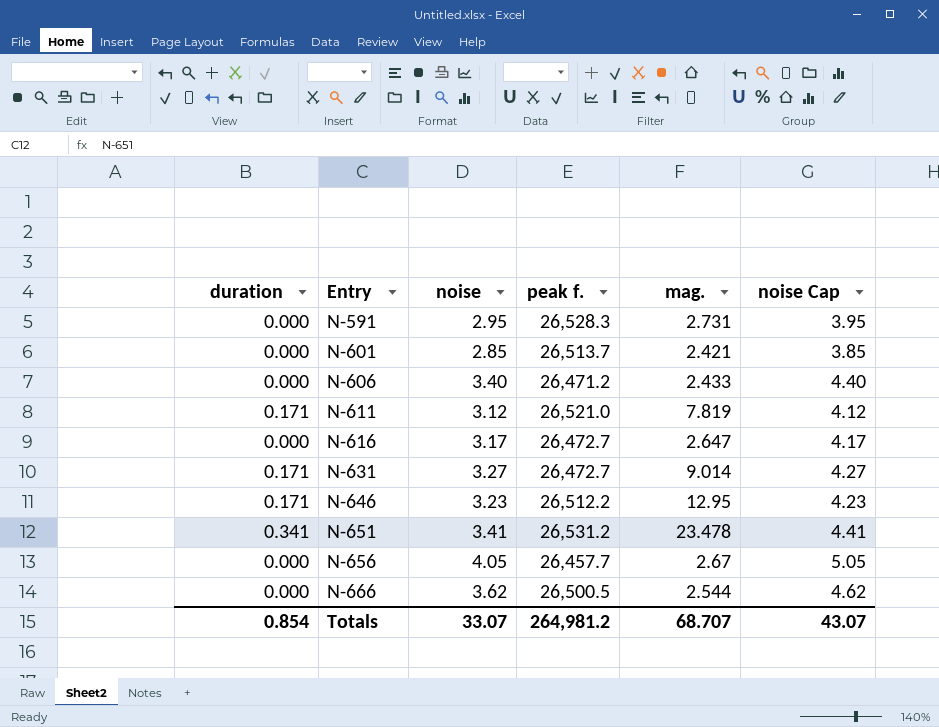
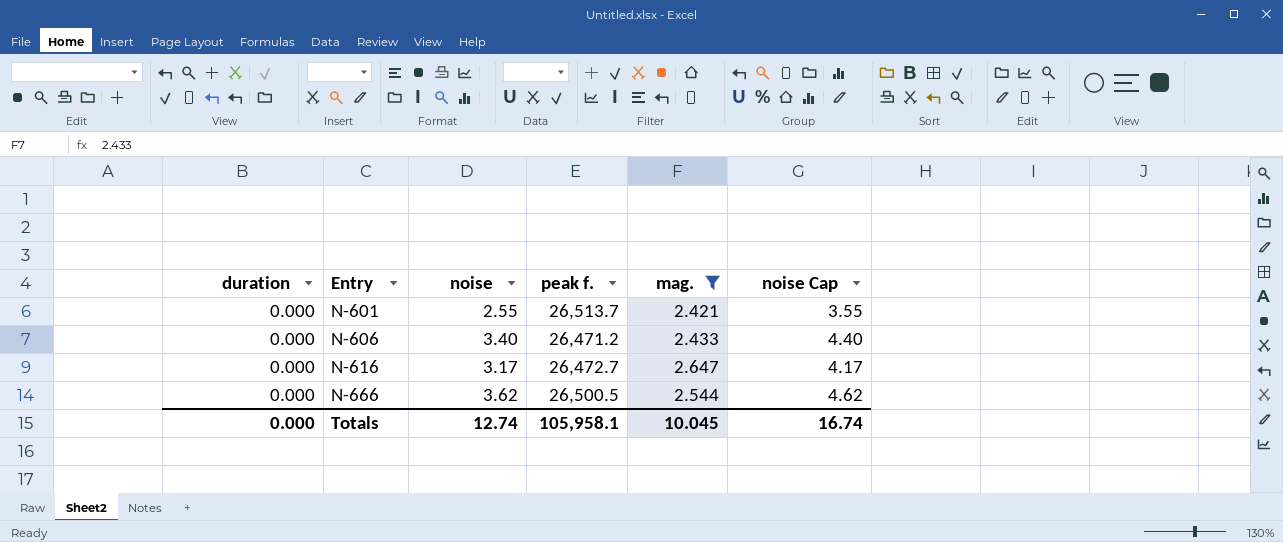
filter: none -> mag. <= 2.647
N-601 | noise: 2.85 -> 2.55
N-601 | noise Cap: 3.85 -> 3.55
Totals | duration: 0.854 -> 0.000
Totals | noise: 33.07 -> 12.74
Totals | peak f.: 264,981.2 -> 105,958.1
Totals | mag.: 68.707 -> 10.045
Totals | noise Cap: 43.07 -> 16.74

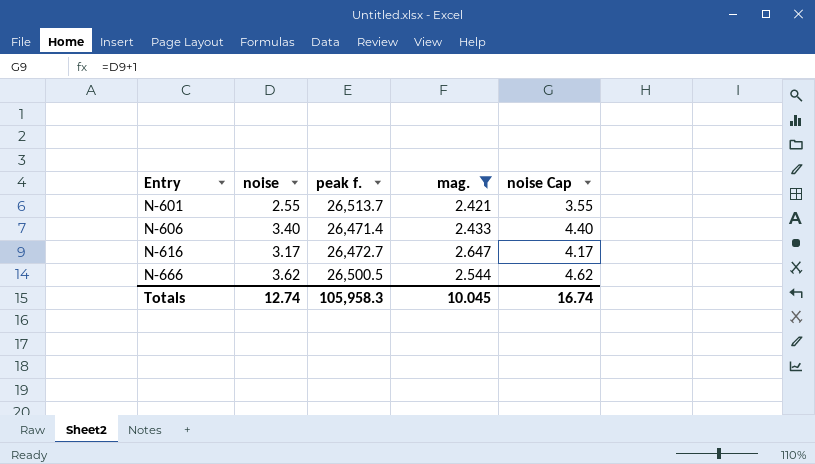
column duration | position: 1 -> none
N-606 | peak f.: 26,471.2 -> 26,471.4
Totals | peak f.: 105,958.1 -> 105,958.3

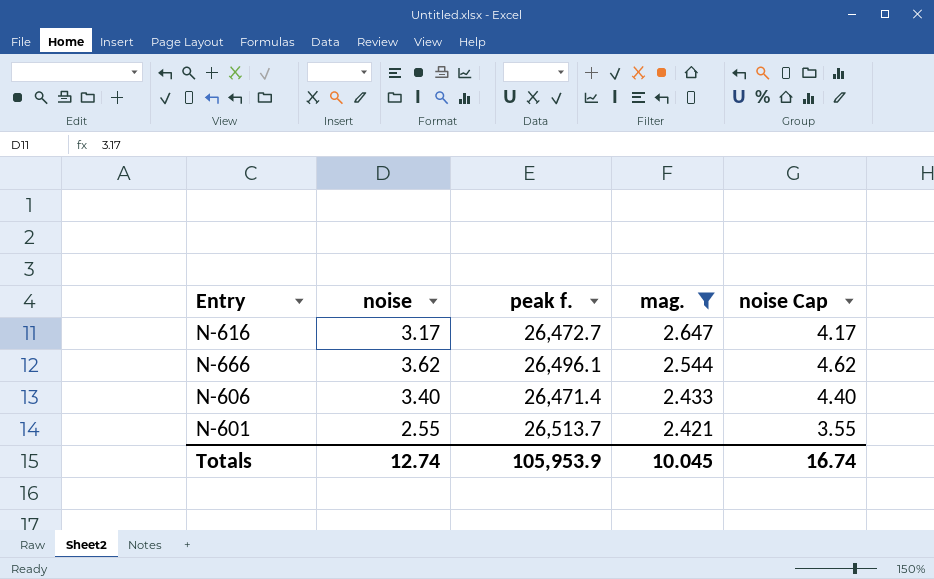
row order: Entry ascending -> mag. descending
N-666 | peak f.: 26,500.5 -> 26,496.1
Totals | peak f.: 105,958.3 -> 105,953.9

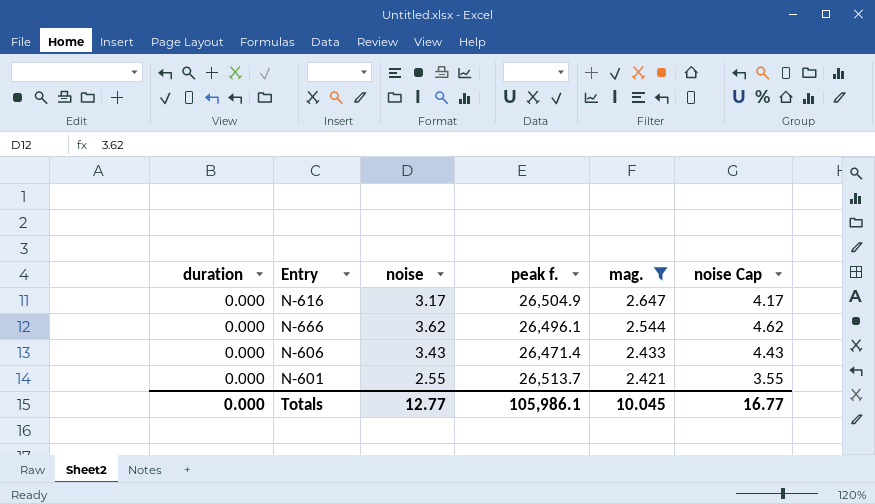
column duration | position: none -> 1
N-616 | peak f.: 26,472.7 -> 26,504.9
N-606 | noise: 3.40 -> 3.43
N-606 | noise Cap: 4.40 -> 4.43
Totals | noise: 12.74 -> 12.77
Totals | peak f.: 105,953.9 -> 105,986.1
Totals | noise Cap: 16.74 -> 16.77

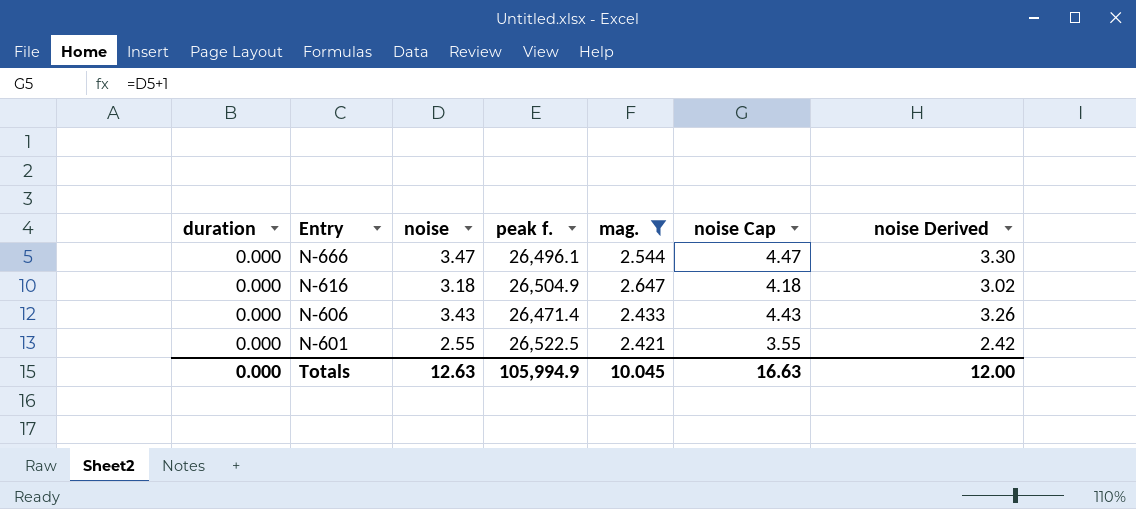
row order: mag. descending -> Entry descending
column noise Derived | formula: none -> [noise] * 0.95
N-666 | noise: 3.62 -> 3.47
N-666 | noise Cap: 4.62 -> 4.47
N-616 | noise: 3.17 -> 3.18
N-616 | noise Cap: 4.17 -> 4.18
N-601 | peak f.: 26,513.7 -> 26,522.5
Totals | noise: 12.77 -> 12.63
Totals | peak f.: 105,986.1 -> 105,994.9
Totals | noise Cap: 16.77 -> 16.63

